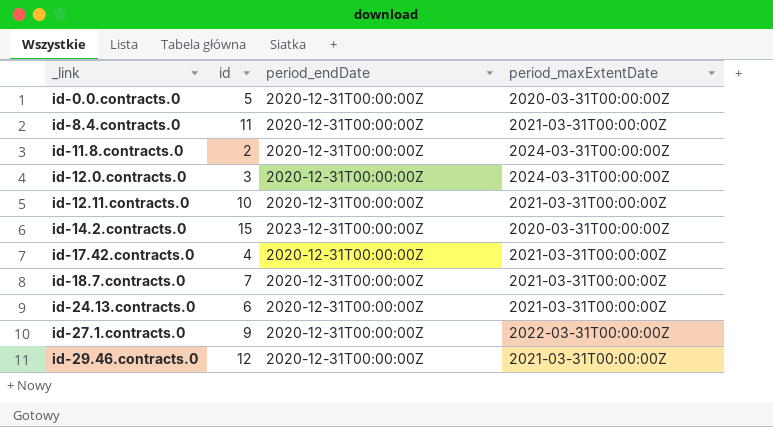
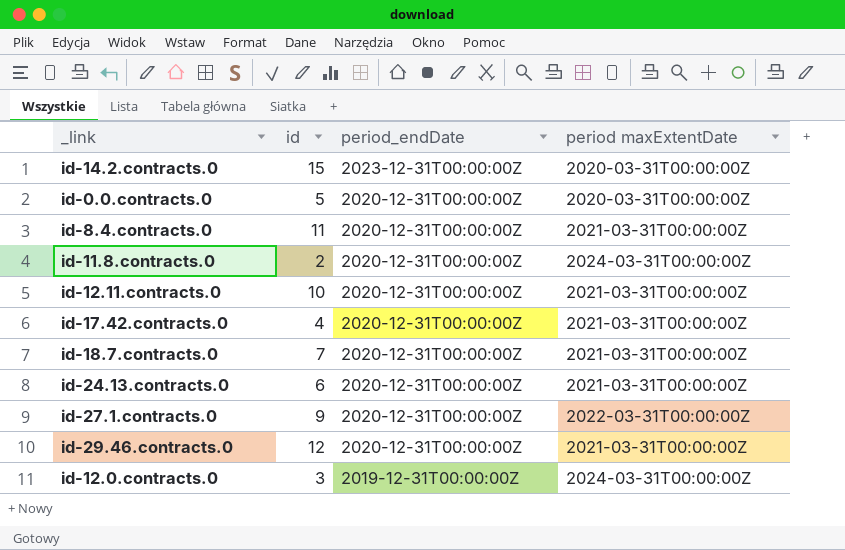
row order: _link ascending -> period_endDate descending
column name: period_maxExtentDate -> period maxExtentDate
id-12.0.contracts.0 | period_endDate: 2020-12-31T00:00:00Z -> 2019-12-31T00:00:00Z

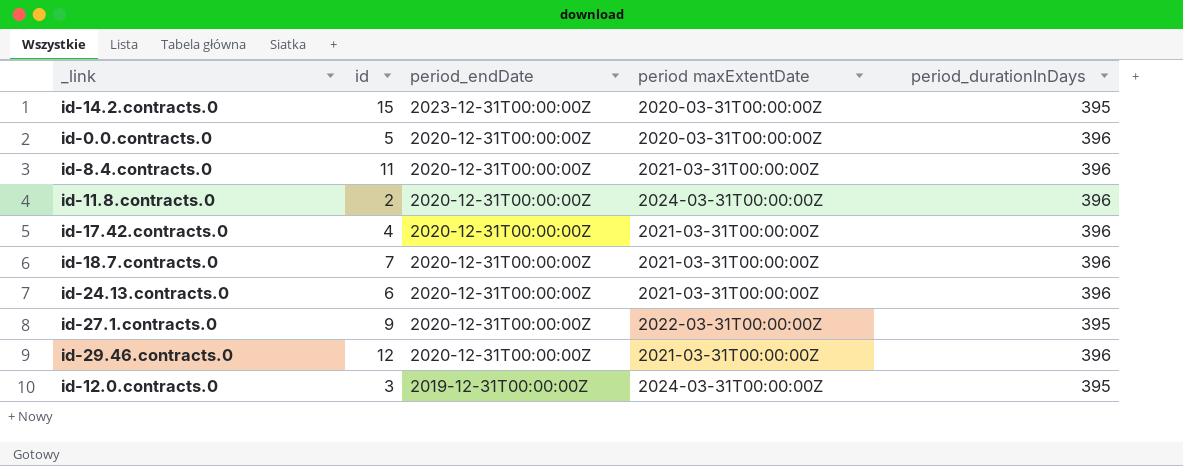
column period_durationInDays | position: none -> 5
row id-12.11.contracts.0: 10 | 2020-12-31T00:00:00Z | 2021-03-31T00:00:00Z -> none

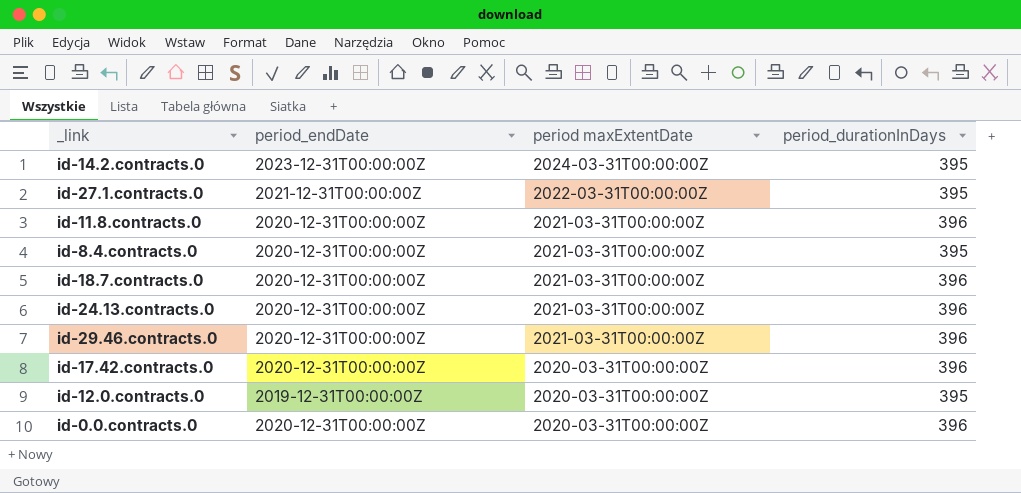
row order: period_endDate descending -> period maxExtentDate descending
column id | position: 2 -> none
id-14.2.contracts.0 | period maxExtentDate: 2020-03-31T00:00:00Z -> 2024-03-31T00:00:00Z
id-27.1.contracts.0 | period_endDate: 2020-12-31T00:00:00Z -> 2021-12-31T00:00:00Z
id-11.8.contracts.0 | period maxExtentDate: 2024-03-31T00:00:00Z -> 2021-03-31T00:00:00Z
id-8.4.contracts.0 | period_durationInDays: 396 -> 395
id-17.42.contracts.0 | period maxExtentDate: 2021-03-31T00:00:00Z -> 2020-03-31T00:00:00Z
id-12.0.contracts.0 | period maxExtentDate: 2024-03-31T00:00:00Z -> 2020-03-31T00:00:00Z

